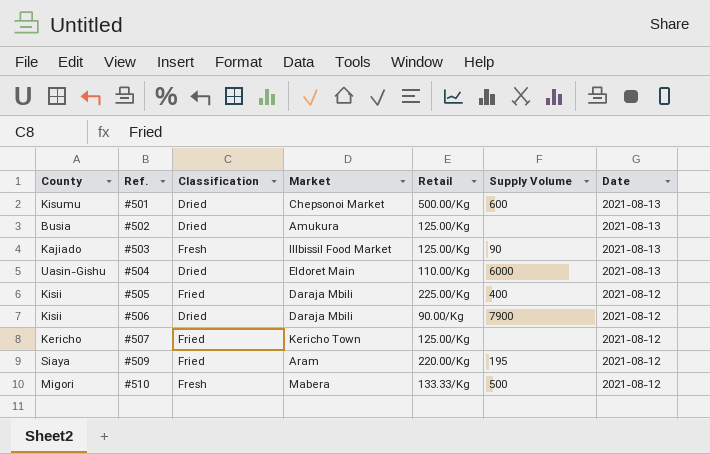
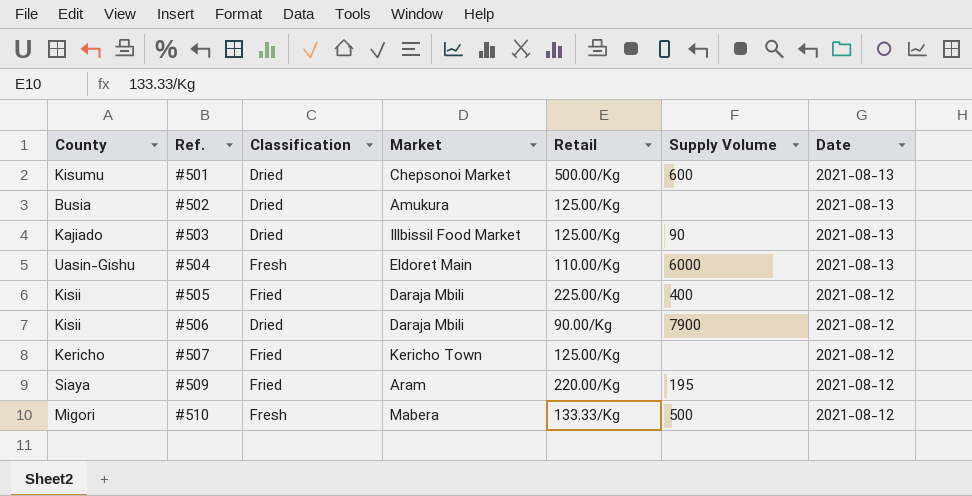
#503 | Classification: Fresh -> Dried
#504 | Classification: Dried -> Fresh

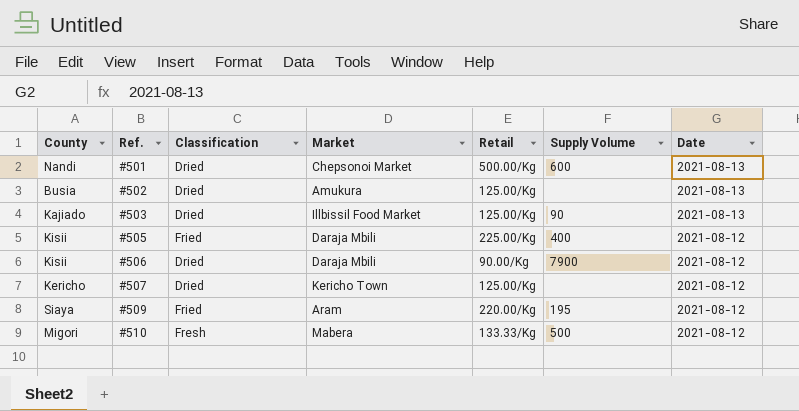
row #504: Uasin-Gishu | Fresh | Eldoret Main | 110.00/Kg | 6000 | 2021-08-13 -> none
#501 | County: Kisumu -> Nandi
#507 | Classification: Fried -> Dried

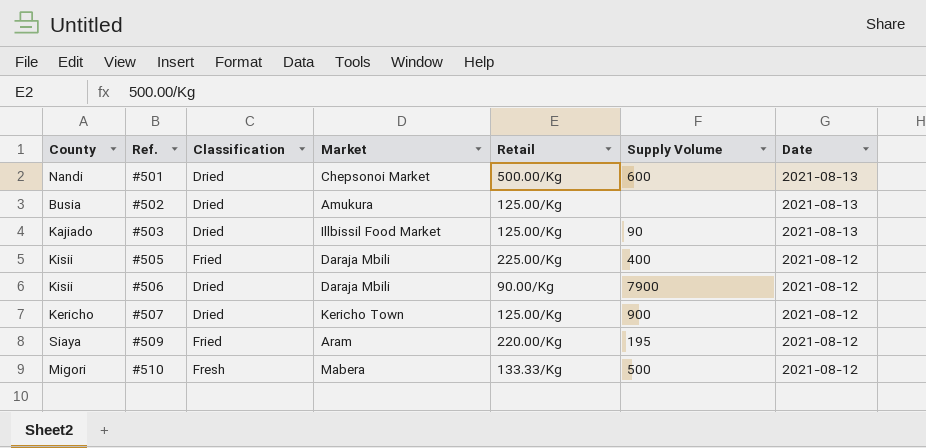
#507 | Supply Volume: none -> 900

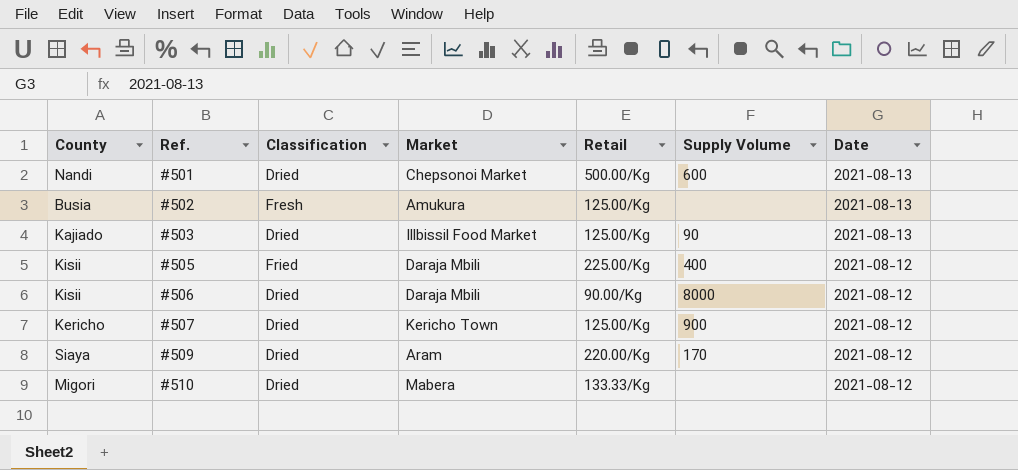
#502 | Classification: Dried -> Fresh
#506 | Supply Volume: 7900 -> 8000
#509 | Classification: Fried -> Dried
#509 | Supply Volume: 195 -> 170
#510 | Classification: Fresh -> Dried
#510 | Supply Volume: 500 -> none

